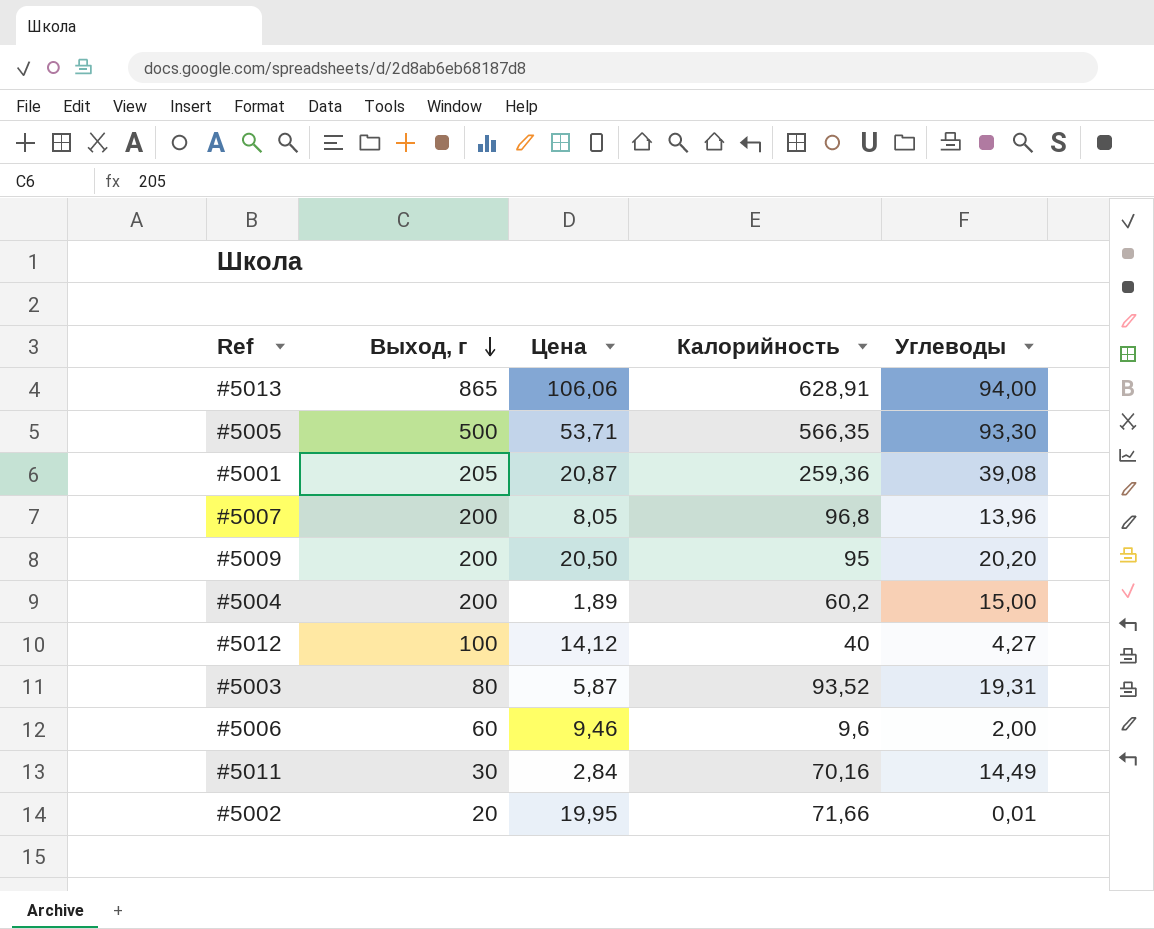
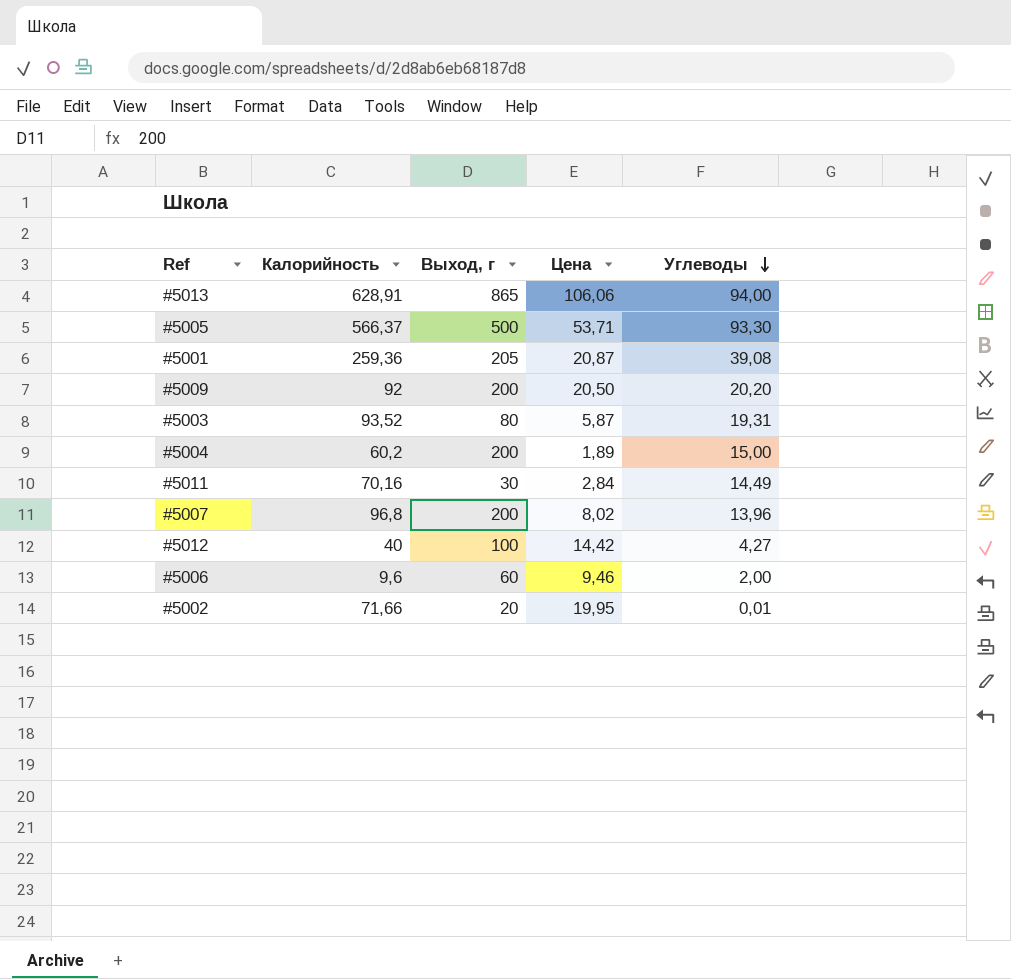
row order: Выход, г descending -> Углеводы descending
column Калорийность | position: 4 -> 2
#5005 | Калорийность: 566,35 -> 566,37
#5009 | Калорийность: 95 -> 92
#5007 | Цена: 8,05 -> 8,02
#5012 | Цена: 14,12 -> 14,42

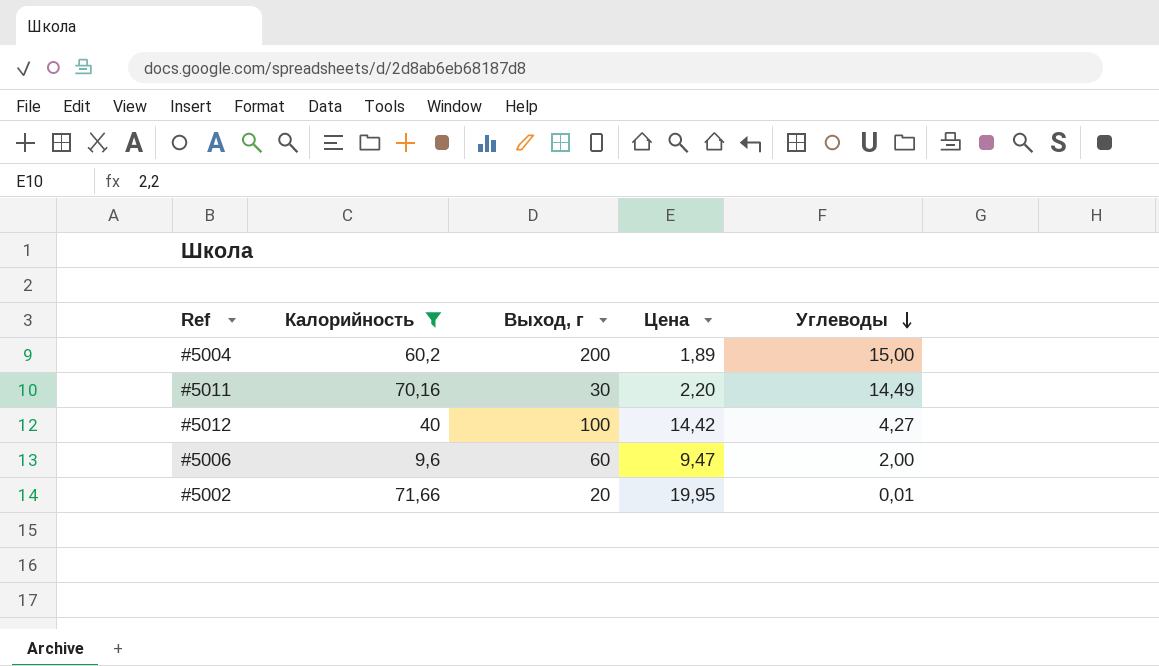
filter: none -> Калорийность <= 71,66
#5011 | Цена: 2,84 -> 2,20
#5006 | Цена: 9,46 -> 9,47

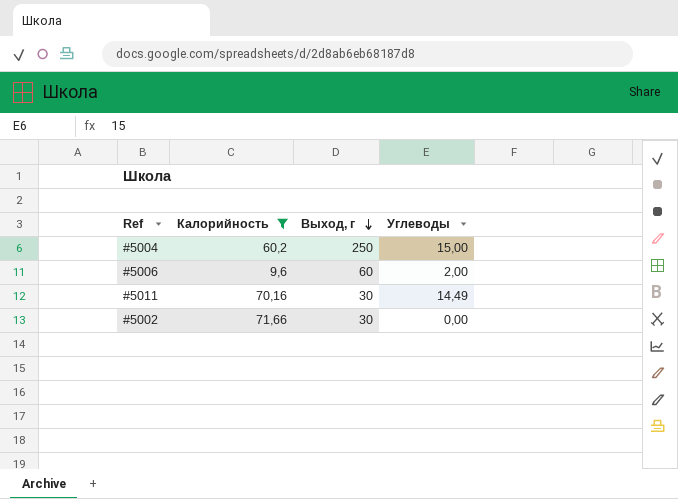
row order: Углеводы descending -> Выход, г descending
column Цена | position: 4 -> none
row #5012: 40 | 100 | 14,42 | 4,27 -> none
#5004 | Выход, г: 200 -> 250
#5002 | Выход, г: 20 -> 30
#5002 | Углеводы: 0,01 -> 0,00

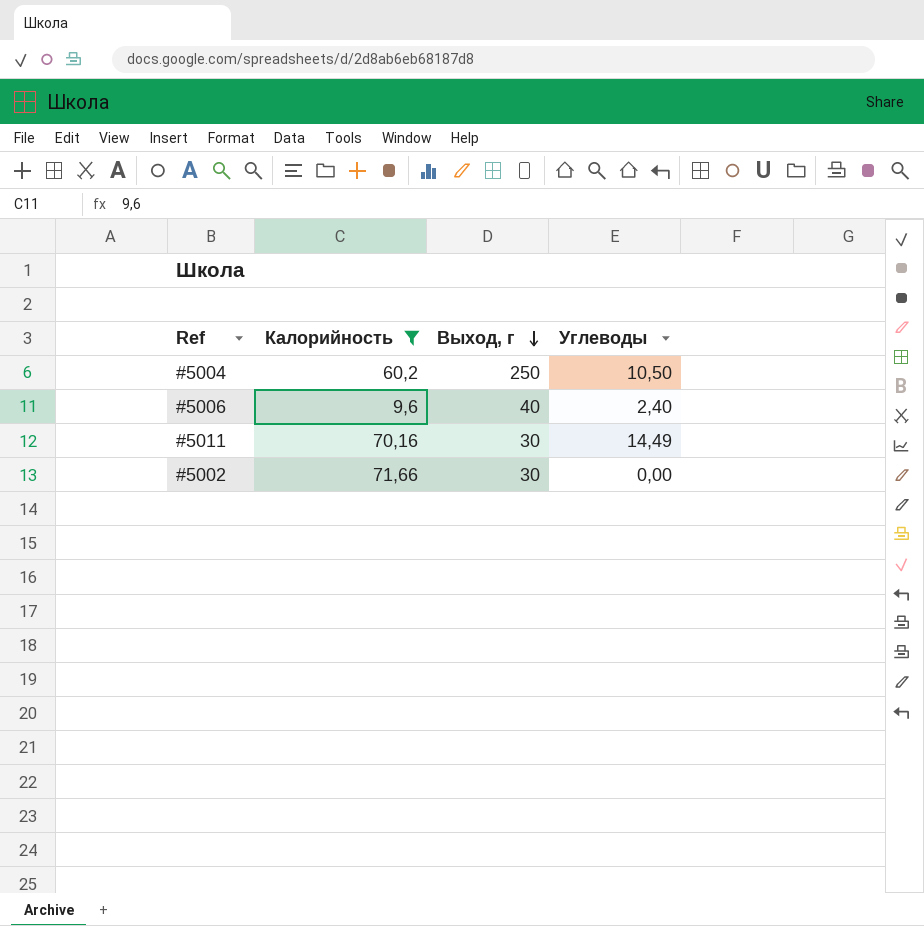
#5004 | Углеводы: 15,00 -> 10,50
#5006 | Выход, г: 60 -> 40
#5006 | Углеводы: 2,00 -> 2,40

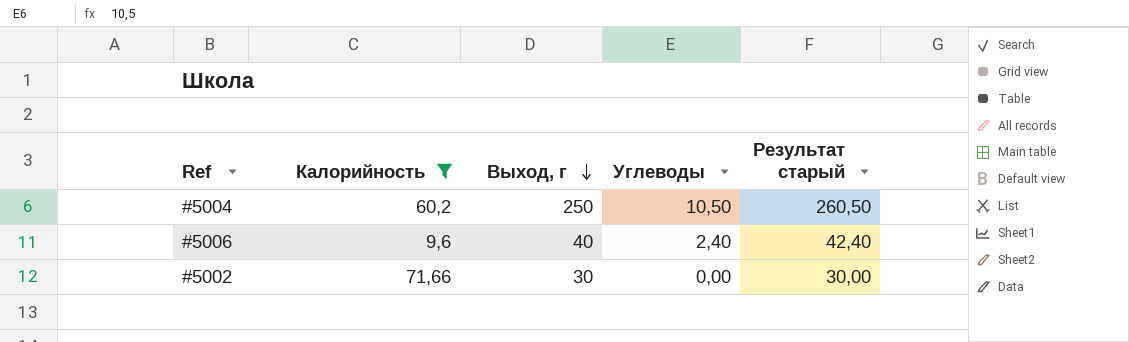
column Результат старый | formula: none -> [Выход, г] + [Углеводы]
row #5011: 70,16 | 30 | 14,49 -> none

